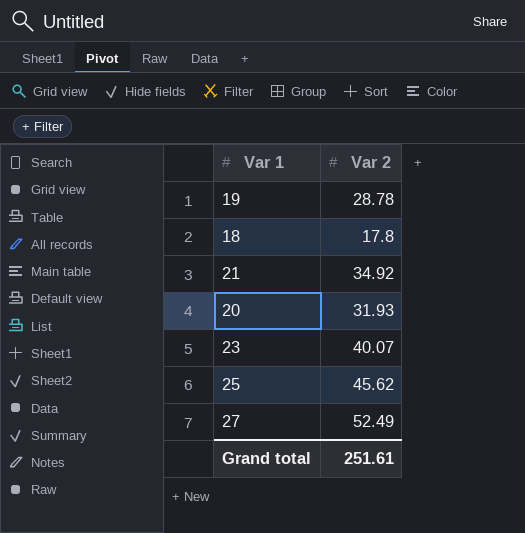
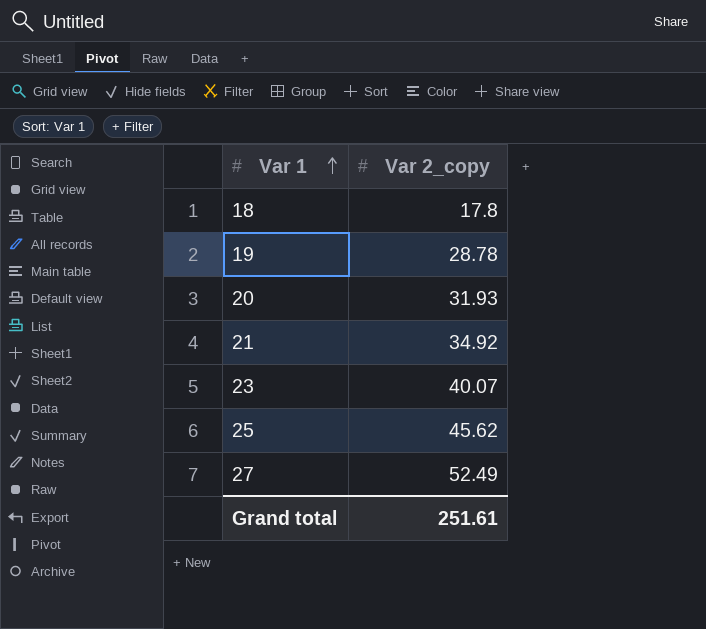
row order: none -> Var 1 ascending
column name: Var 2 -> Var 2_copy

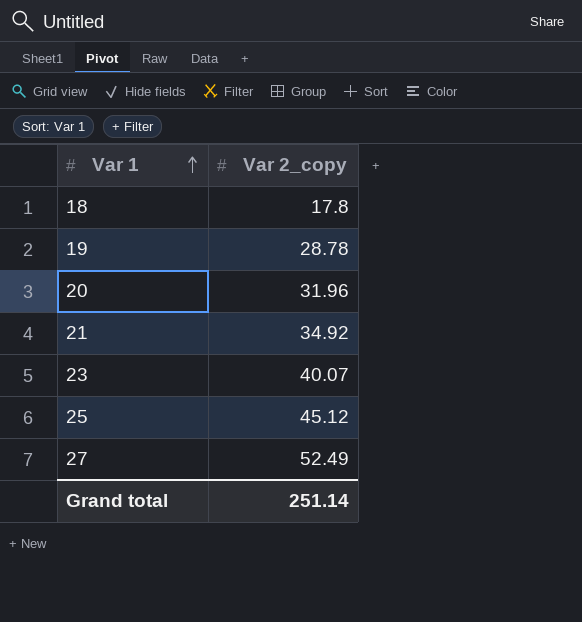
20 | Var 2_copy: 31.93 -> 31.96
25 | Var 2_copy: 45.62 -> 45.12
Grand total | Var 2_copy: 251.61 -> 251.14

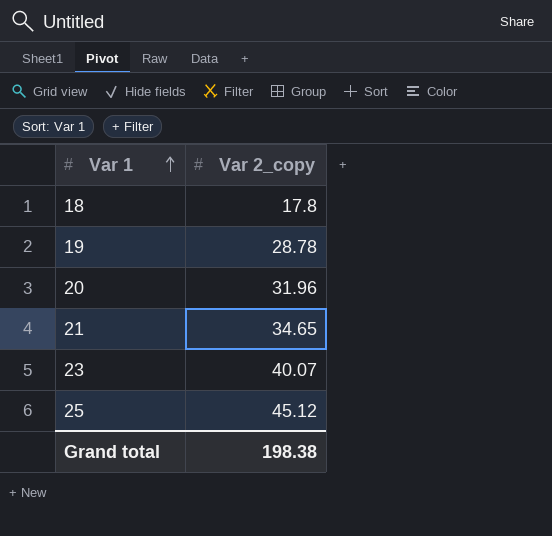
row 27: 52.49 -> none
21 | Var 2_copy: 34.92 -> 34.65
Grand total | Var 2_copy: 251.14 -> 198.38

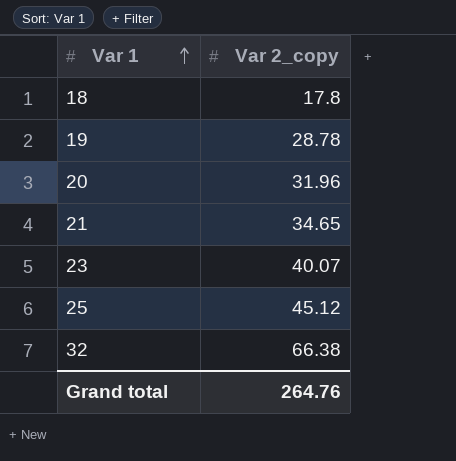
row 32: none -> 66.38
Grand total | Var 2_copy: 198.38 -> 264.76

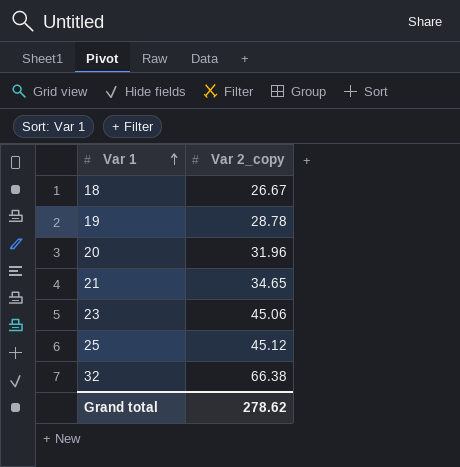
18 | Var 2_copy: 17.8 -> 26.67
23 | Var 2_copy: 40.07 -> 45.06
Grand total | Var 2_copy: 264.76 -> 278.62

